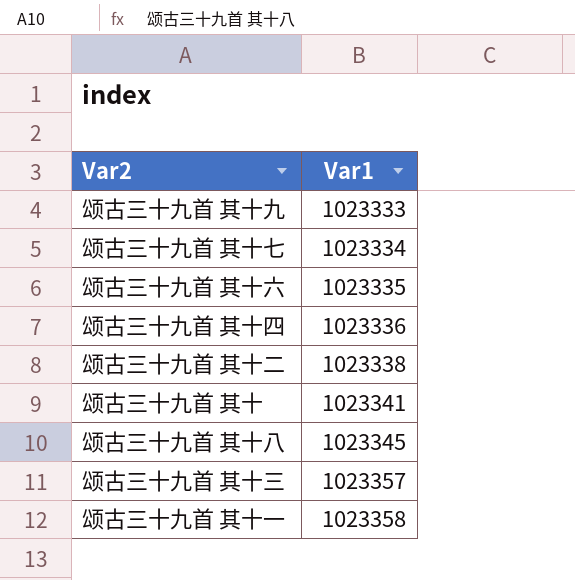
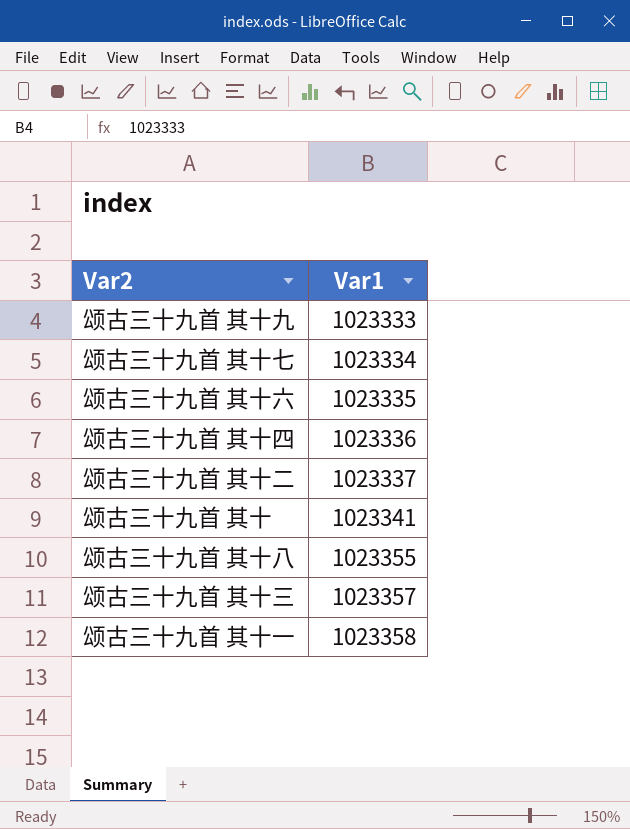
颂古三十九首 其十二 | Var1: 1023338 -> 1023337
颂古三十九首 其十八 | Var1: 1023345 -> 1023355

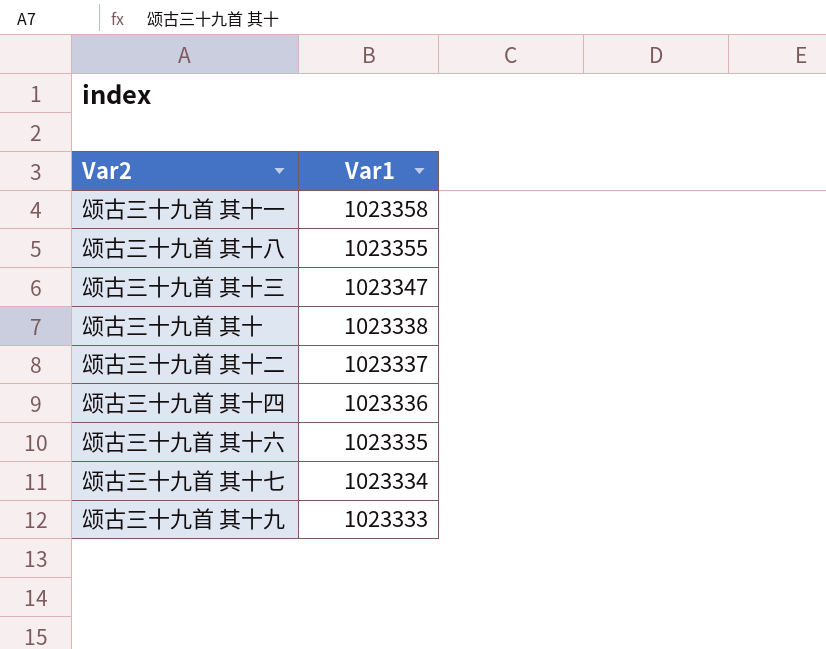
row order: Var1 ascending -> Var1 descending
颂古三十九首 其十三 | Var1: 1023357 -> 1023347
颂古三十九首 其十 | Var1: 1023341 -> 1023338

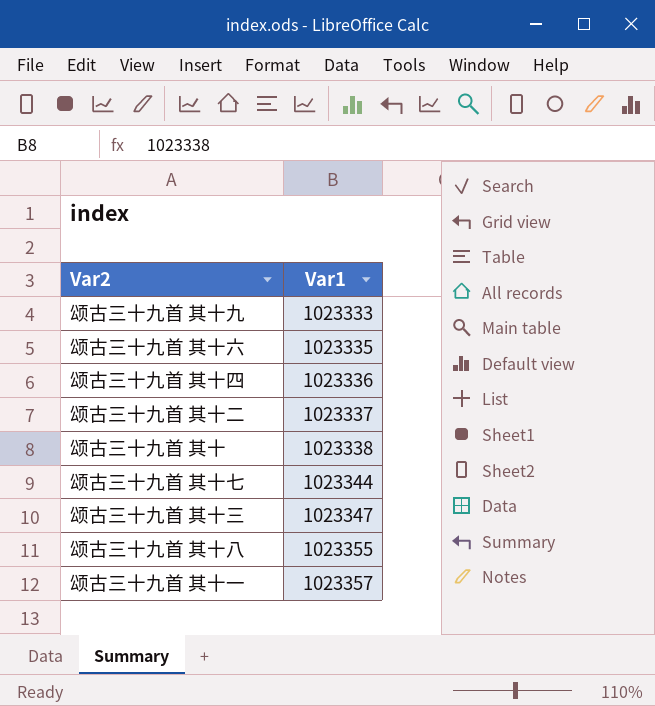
row order: Var1 descending -> Var1 ascending
颂古三十九首 其十七 | Var1: 1023334 -> 1023344
颂古三十九首 其十一 | Var1: 1023358 -> 1023357

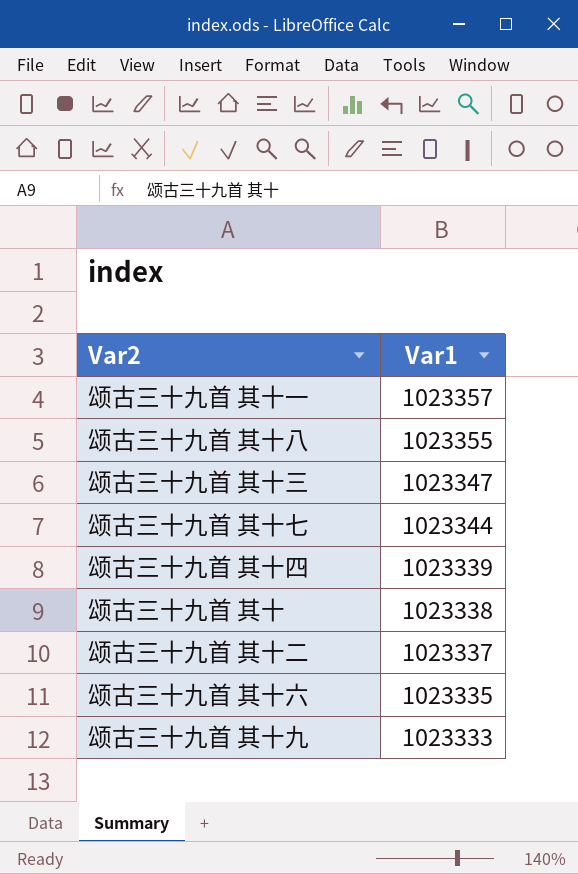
row order: Var1 ascending -> Var1 descending
颂古三十九首 其十四 | Var1: 1023336 -> 1023339

